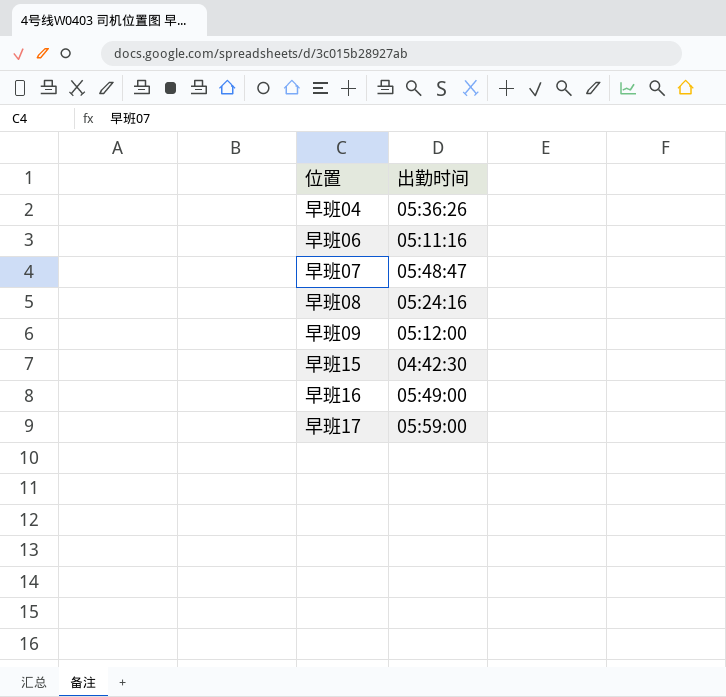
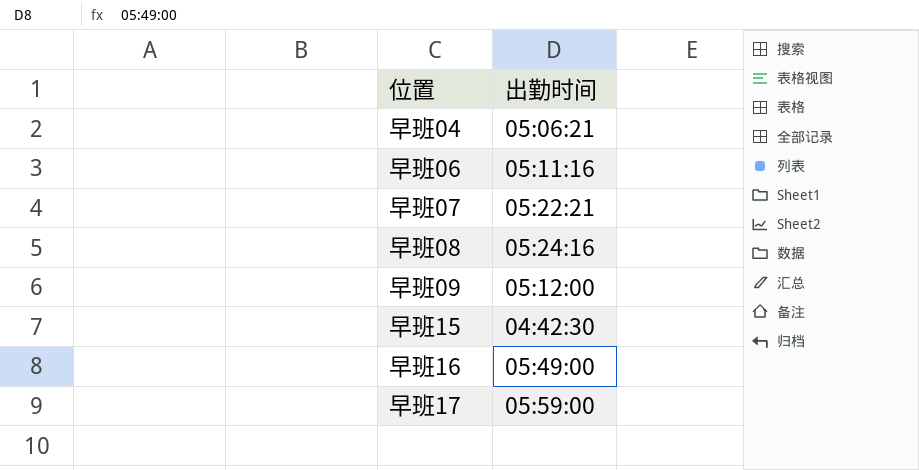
早班04 | 出勤时间: 05:36:26 -> 05:06:21
早班07 | 出勤时间: 05:48:47 -> 05:22:21

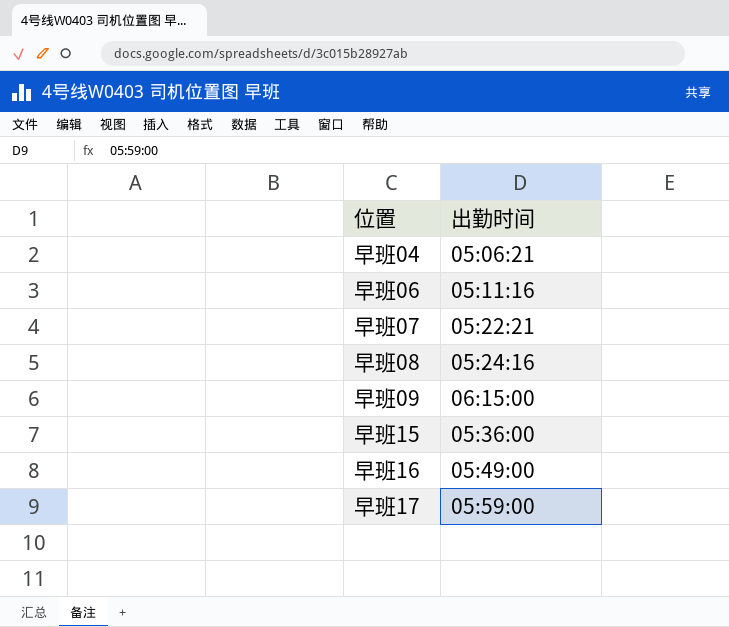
早班09 | 出勤时间: 05:12:00 -> 06:15:00
早班15 | 出勤时间: 04:42:30 -> 05:36:00

